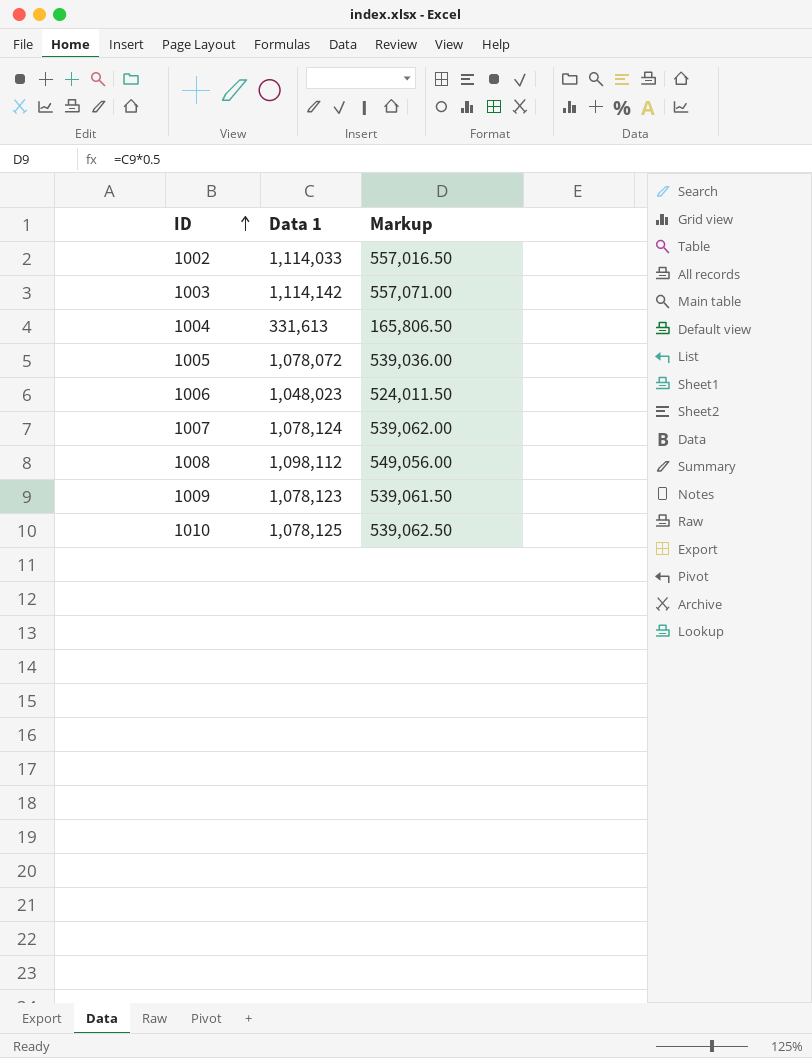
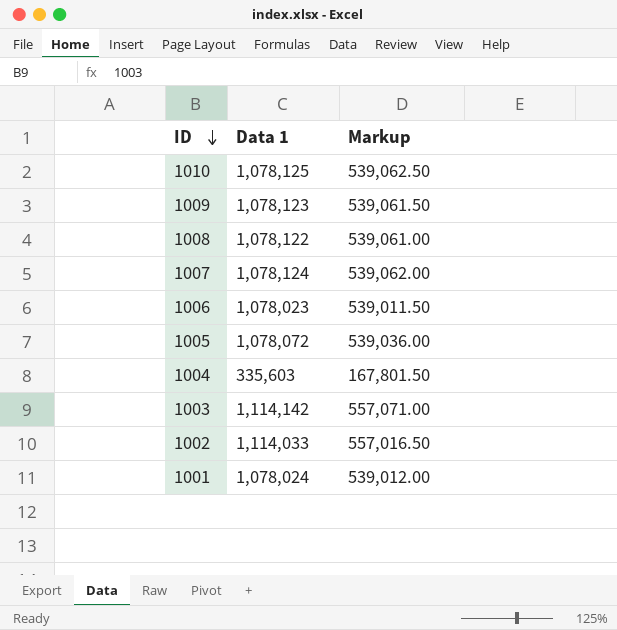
row order: ID ascending -> ID descending
1008 | Data 1: 1,098,112 -> 1,078,122
1008 | Markup: 549,056.00 -> 539,061.00
1006 | Data 1: 1,048,023 -> 1,078,023
1006 | Markup: 524,011.50 -> 539,011.50
1004 | Data 1: 331,613 -> 335,603
1004 | Markup: 165,806.50 -> 167,801.50
row 1001: none -> 1,078,024 | 539,012.00

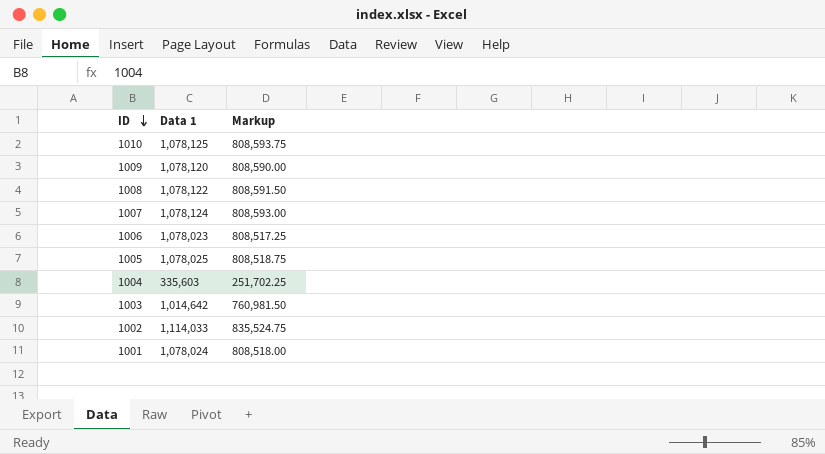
column Markup | formula: [Data 1] * 0.5 -> [Data 1] * 0.75
1009 | Data 1: 1,078,123 -> 1,078,120
1005 | Data 1: 1,078,072 -> 1,078,025
1003 | Data 1: 1,114,142 -> 1,014,642

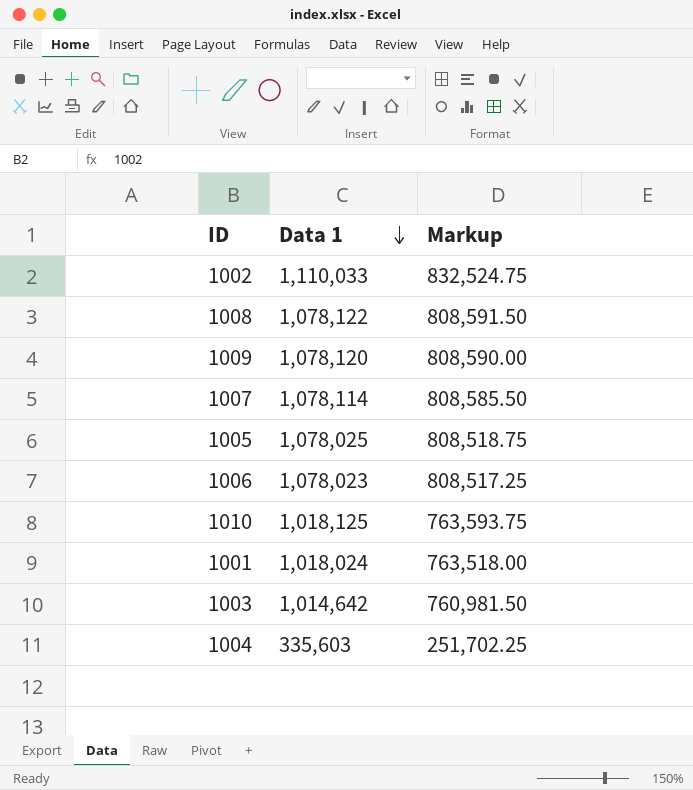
row order: ID descending -> Data 1 descending
1002 | Data 1: 1,114,033 -> 1,110,033
1002 | Markup: 835,524.75 -> 832,524.75
1007 | Data 1: 1,078,124 -> 1,078,114
1007 | Markup: 808,593.00 -> 808,585.50
1010 | Data 1: 1,078,125 -> 1,018,125
1010 | Markup: 808,593.75 -> 763,593.75
1001 | Data 1: 1,078,024 -> 1,018,024
1001 | Markup: 808,518.00 -> 763,518.00

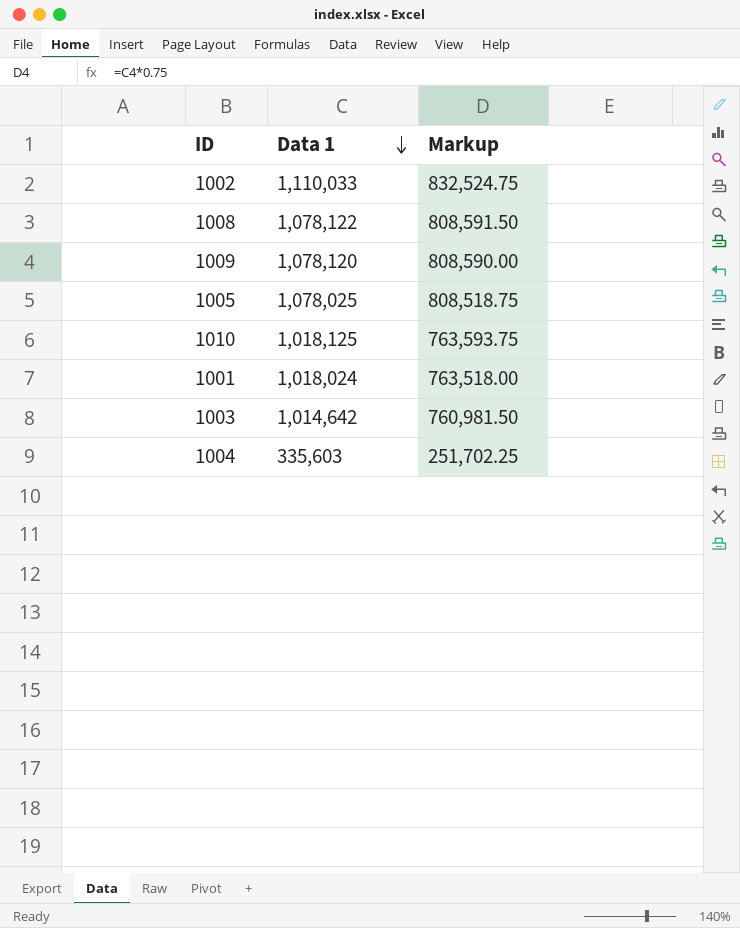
row 1007: 1,078,114 | 808,585.50 -> none
row 1006: 1,078,023 | 808,517.25 -> none

